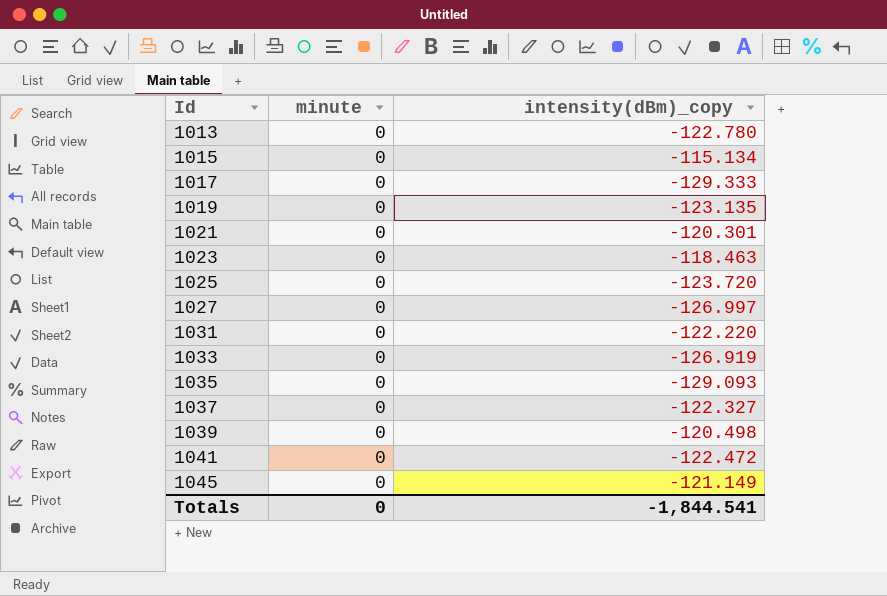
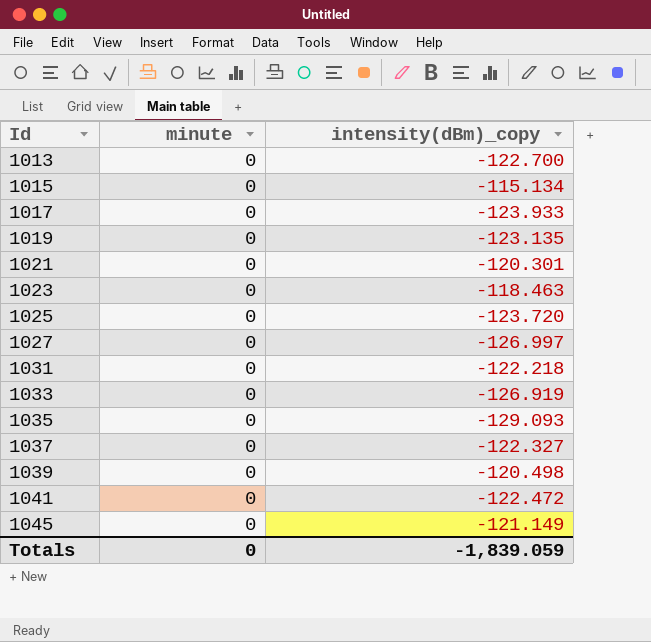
1013 | intensity(dBm)_copy: -122.780 -> -122.700
1017 | intensity(dBm)_copy: -129.333 -> -123.933
1031 | intensity(dBm)_copy: -122.220 -> -122.218
Totals | intensity(dBm)_copy: -1,844.541 -> -1,839.059

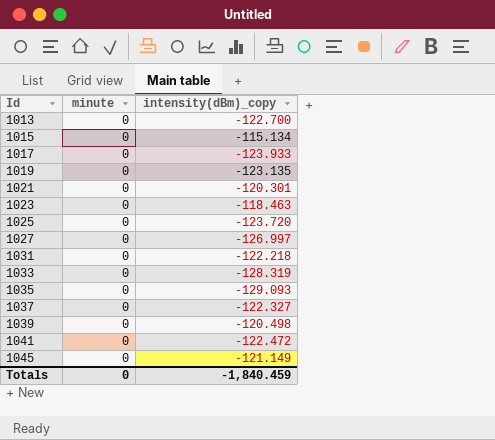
1033 | intensity(dBm)_copy: -126.919 -> -128.319
Totals | intensity(dBm)_copy: -1,839.059 -> -1,840.459

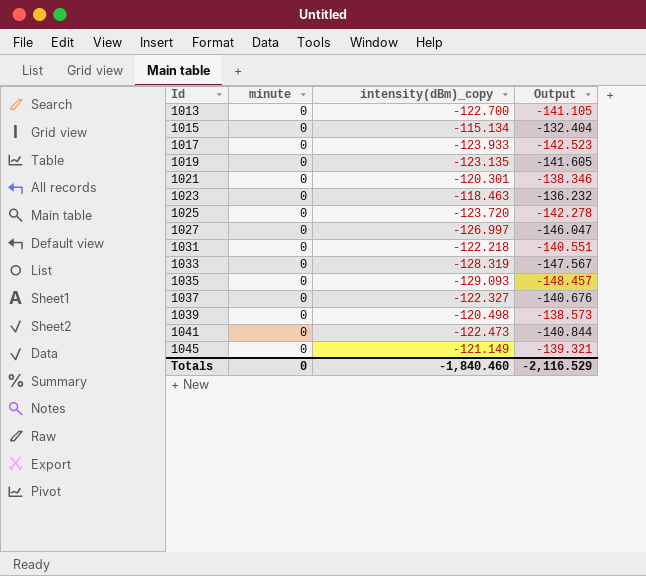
column Output | formula: none -> [intensity(dBm)_copy] * 1.15
1041 | intensity(dBm)_copy: -122.472 -> -122.473
Totals | intensity(dBm)_copy: -1,840.459 -> -1,840.460

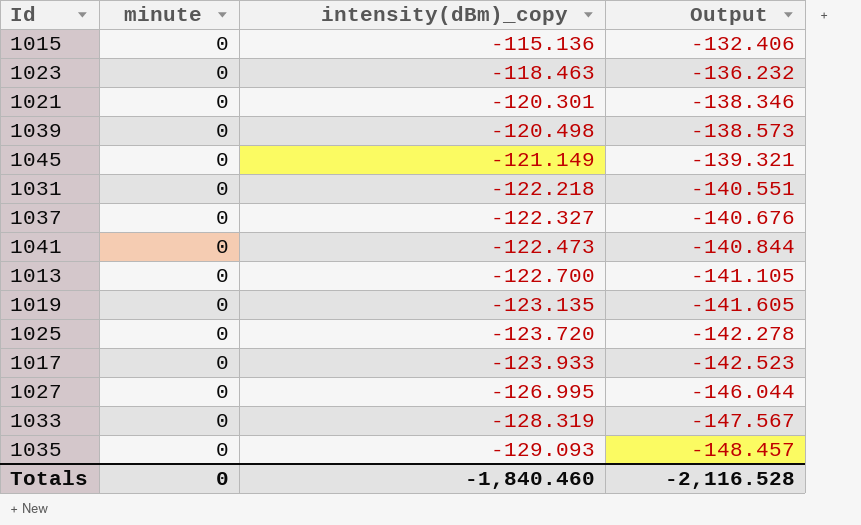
row order: Id ascending -> intensity(dBm)_copy descending
1015 | intensity(dBm)_copy: -115.134 -> -115.136
1015 | Output: -132.404 -> -132.406
1027 | intensity(dBm)_copy: -126.997 -> -126.995
1027 | Output: -146.047 -> -146.044
Totals | Output: -2,116.529 -> -2,116.528

